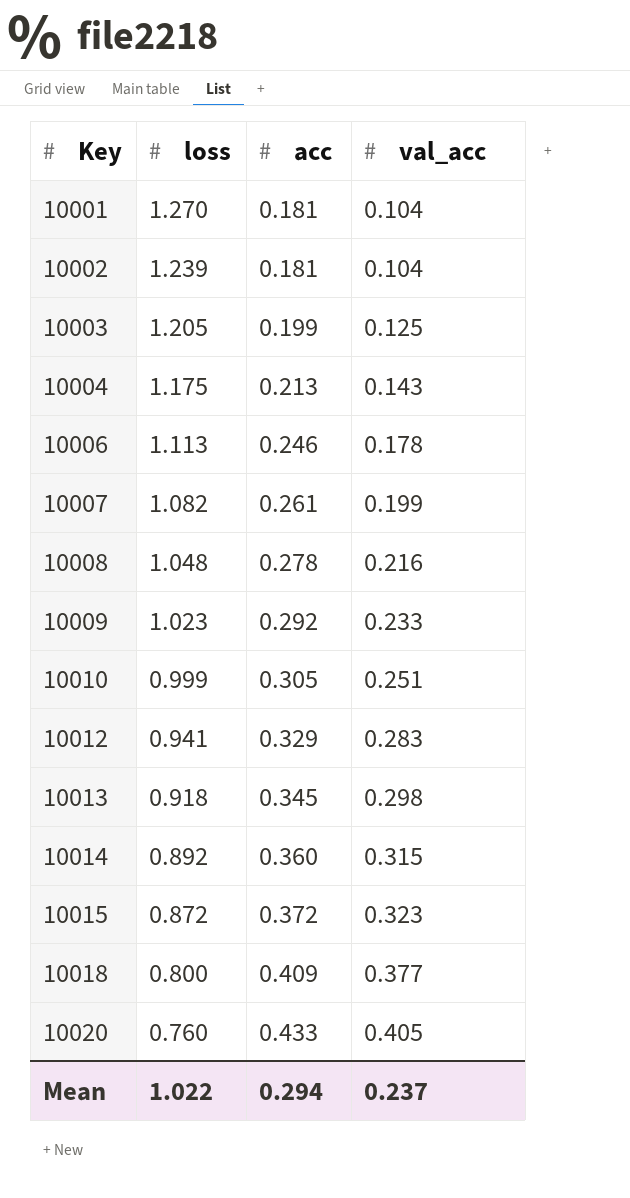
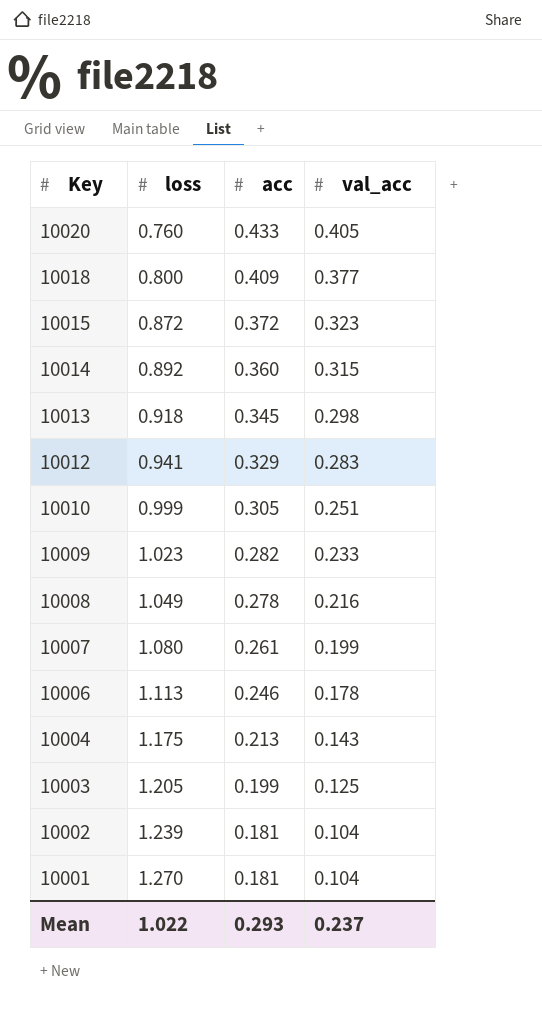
row order: Key ascending -> Key descending
10009 | acc: 0.292 -> 0.282
10008 | loss: 1.048 -> 1.049
10007 | loss: 1.082 -> 1.080
Mean | acc: 0.294 -> 0.293

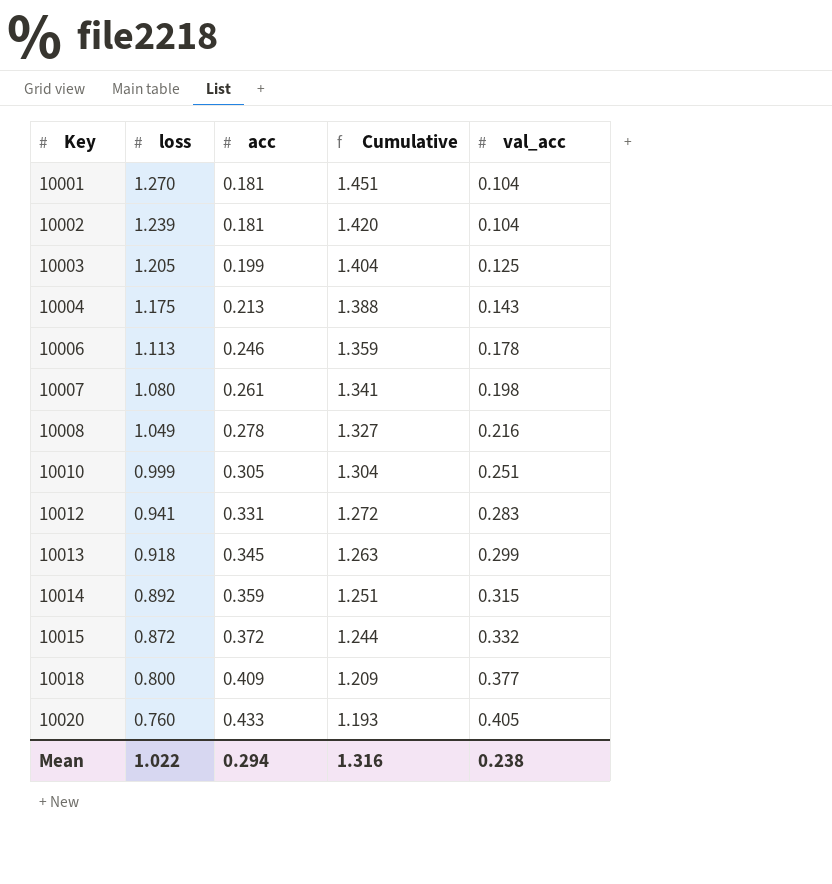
row order: Key descending -> Key ascending
column Cumulative | formula: none -> [loss] + [acc]
row 10009: 1.023 | 0.282 | 0.233 -> none
10007 | val_acc: 0.199 -> 0.198
10012 | acc: 0.329 -> 0.331
10013 | val_acc: 0.298 -> 0.299
10014 | acc: 0.360 -> 0.359
10015 | val_acc: 0.323 -> 0.332
Mean | acc: 0.293 -> 0.294
Mean | val_acc: 0.237 -> 0.238

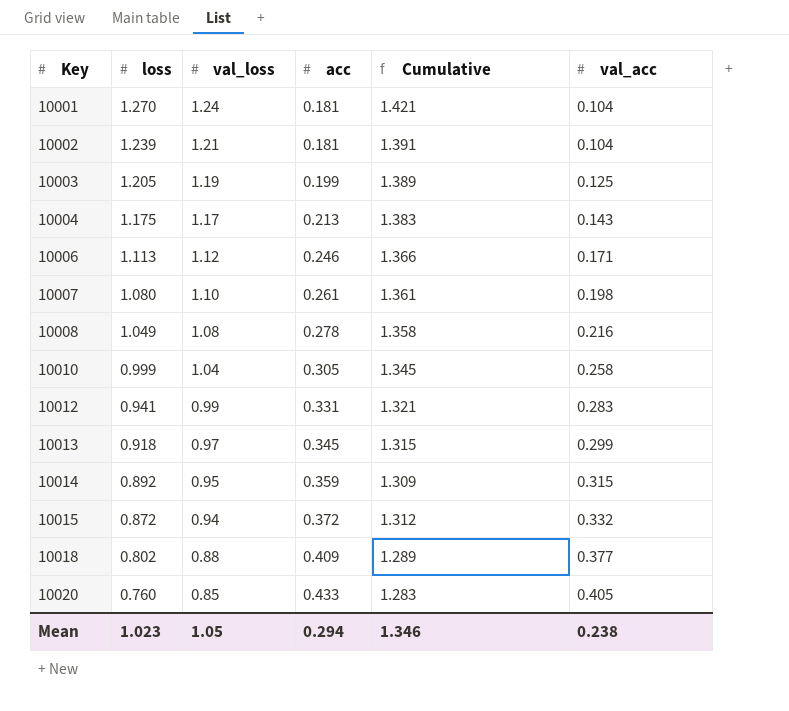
column val_loss | position: none -> 3
column Cumulative | formula: [loss] + [acc] -> [val_loss] + [acc]
10006 | val_acc: 0.178 -> 0.171
10010 | val_acc: 0.251 -> 0.258
10018 | loss: 0.800 -> 0.802
Mean | loss: 1.022 -> 1.023
Mean | Cumulative: 1.316 -> 1.346

